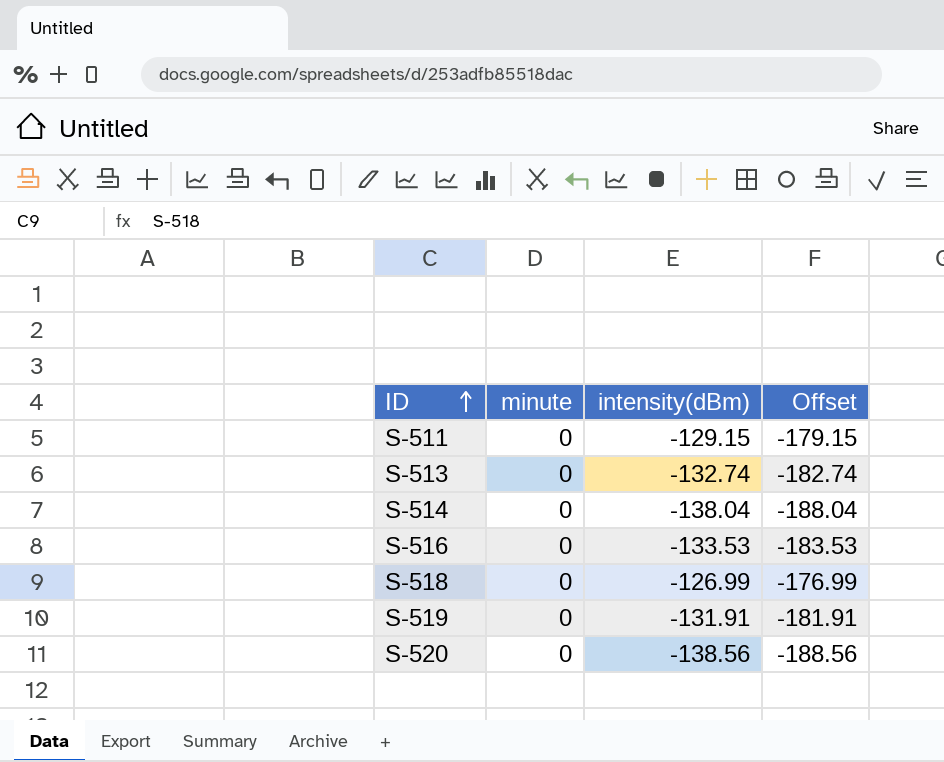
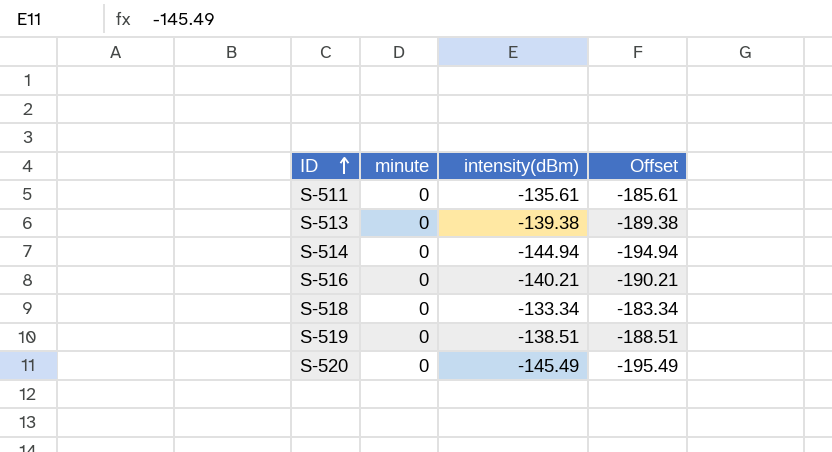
S-511 | intensity(dBm): -129.15 -> -135.61
S-511 | Offset: -179.15 -> -185.61
S-513 | intensity(dBm): -132.74 -> -139.38
S-513 | Offset: -182.74 -> -189.38
S-514 | intensity(dBm): -138.04 -> -144.94
S-514 | Offset: -188.04 -> -194.94
S-516 | intensity(dBm): -133.53 -> -140.21
S-516 | Offset: -183.53 -> -190.21
S-518 | intensity(dBm): -126.99 -> -133.34
S-518 | Offset: -176.99 -> -183.34
S-519 | intensity(dBm): -131.91 -> -138.51
S-519 | Offset: -181.91 -> -188.51
S-520 | intensity(dBm): -138.56 -> -145.49
S-520 | Offset: -188.56 -> -195.49

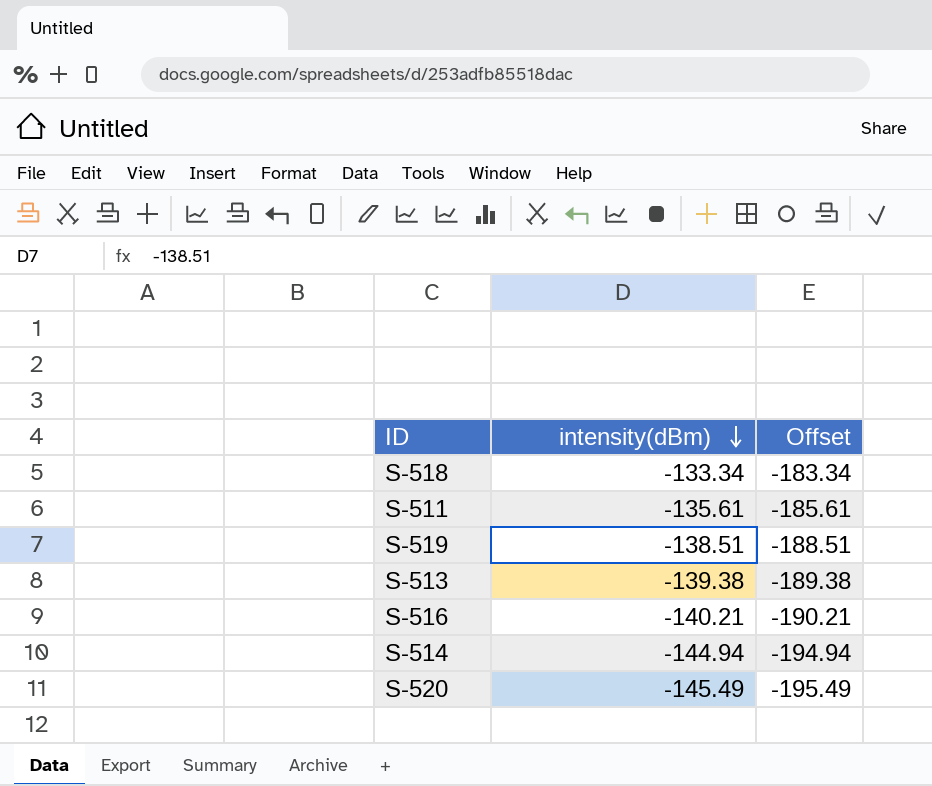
row order: ID ascending -> intensity(dBm) descending
column minute | position: 2 -> none

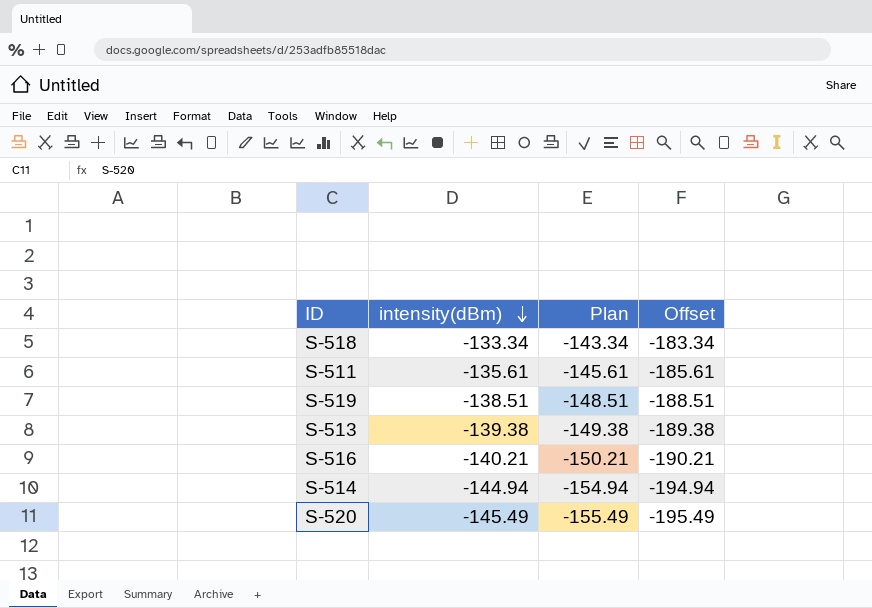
column Plan | formula: none -> [intensity(dBm)] - 10

